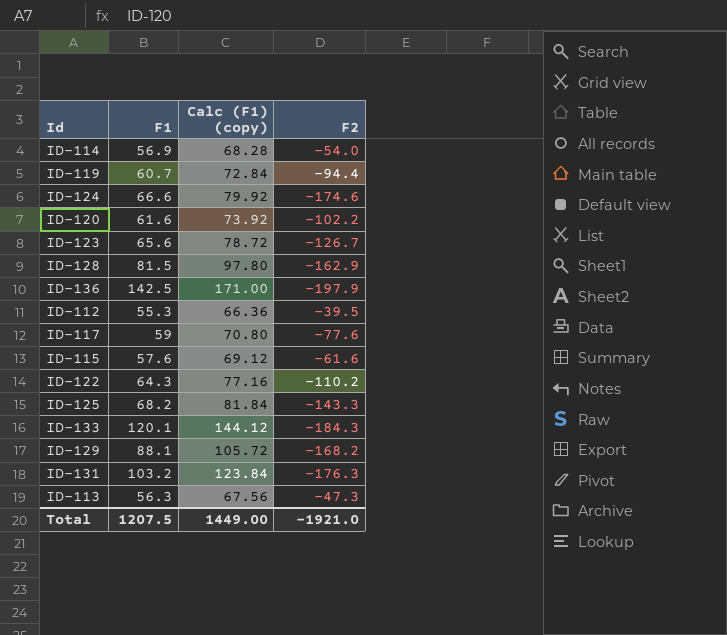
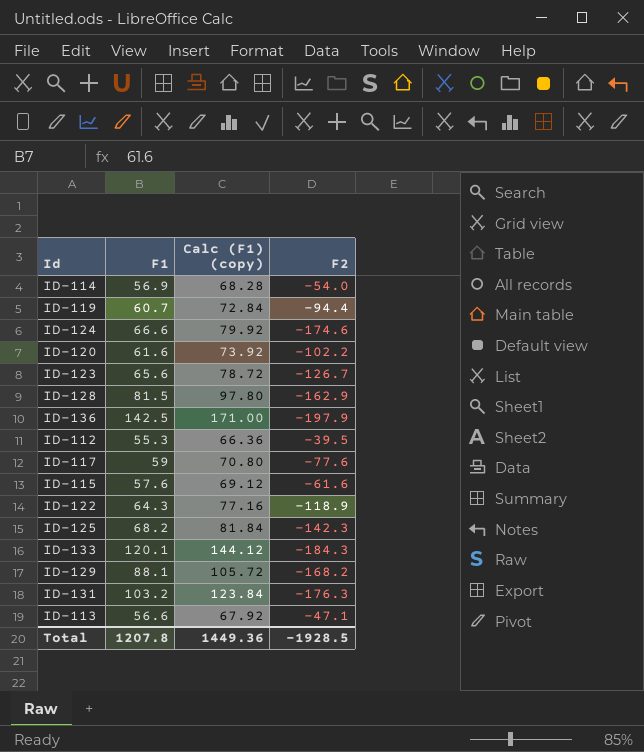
ID-122 | F2: -110.2 -> -118.9
ID-125 | F2: -143.3 -> -142.3
ID-113 | F1: 56.3 -> 56.6
ID-113 | Calc (F1) (copy): 67.56 -> 67.92
ID-113 | F2: -47.3 -> -47.1
Total | F1: 1207.5 -> 1207.8
Total | Calc (F1) (copy): 1449.00 -> 1449.36
Total | F2: -1921.0 -> -1928.5

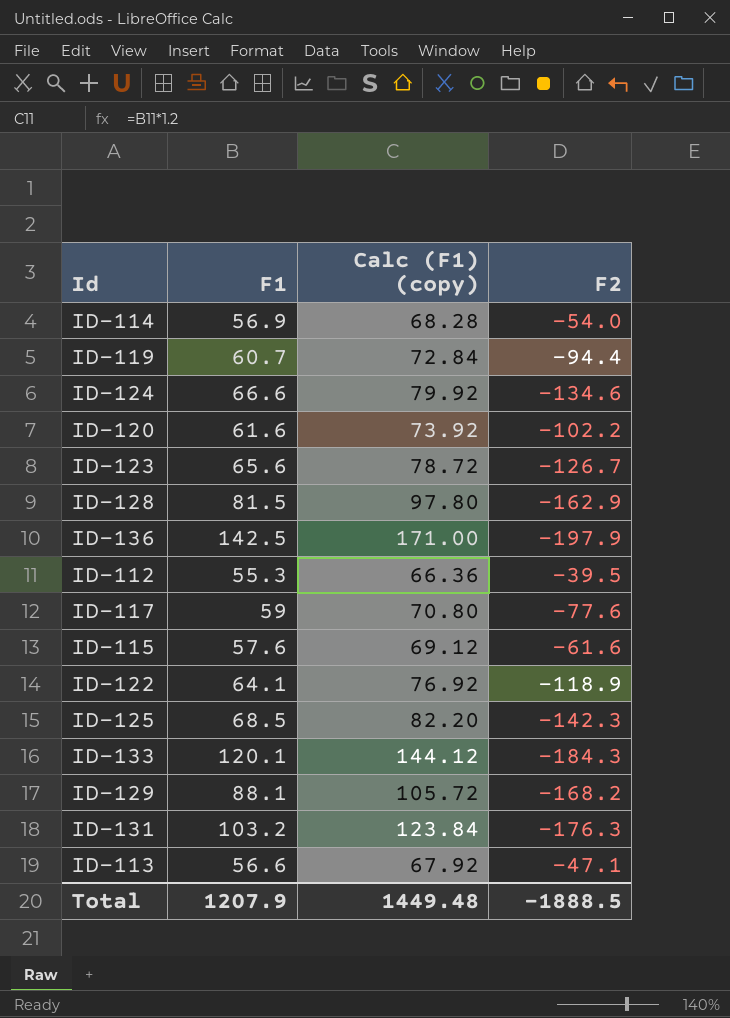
ID-124 | F2: -174.6 -> -134.6
ID-122 | F1: 64.3 -> 64.1
ID-122 | Calc (F1) (copy): 77.16 -> 76.92
ID-125 | F1: 68.2 -> 68.5
ID-125 | Calc (F1) (copy): 81.84 -> 82.20
Total | F1: 1207.8 -> 1207.9
Total | Calc (F1) (copy): 1449.36 -> 1449.48
Total | F2: -1928.5 -> -1888.5

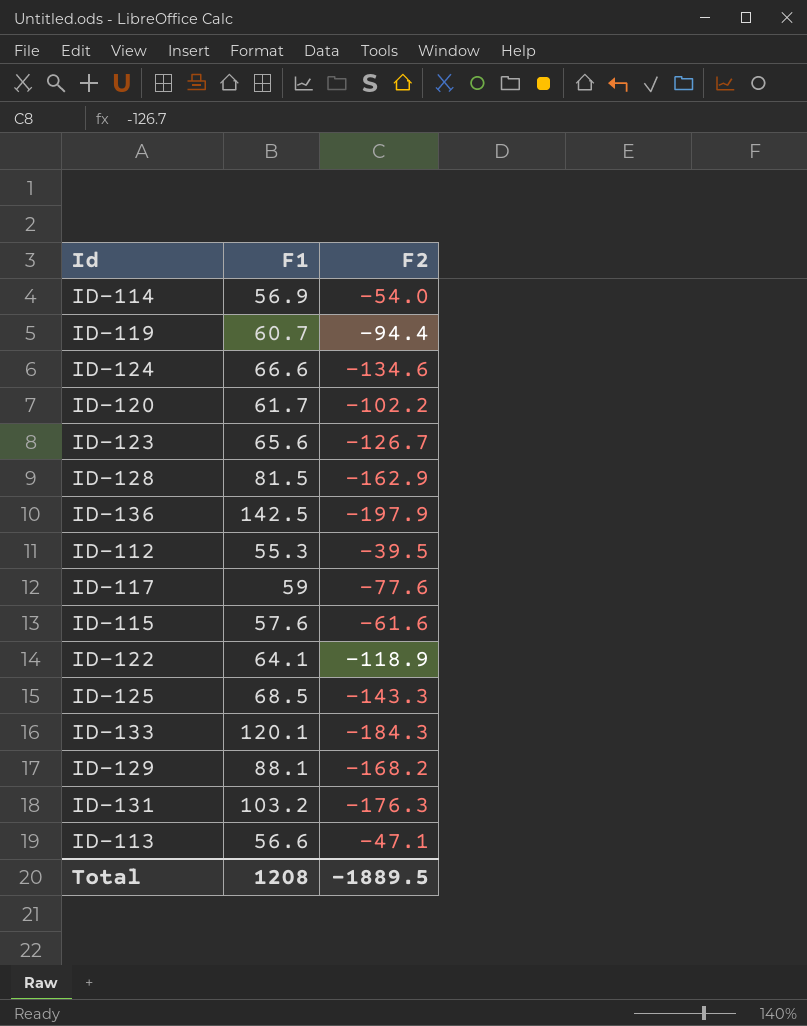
column Calc (F1) (copy) | formula: [F1] * 1.2 -> none
ID-120 | F1: 61.6 -> 61.7
ID-125 | F2: -142.3 -> -143.3
Total | F1: 1207.9 -> 1208
Total | F2: -1888.5 -> -1889.5

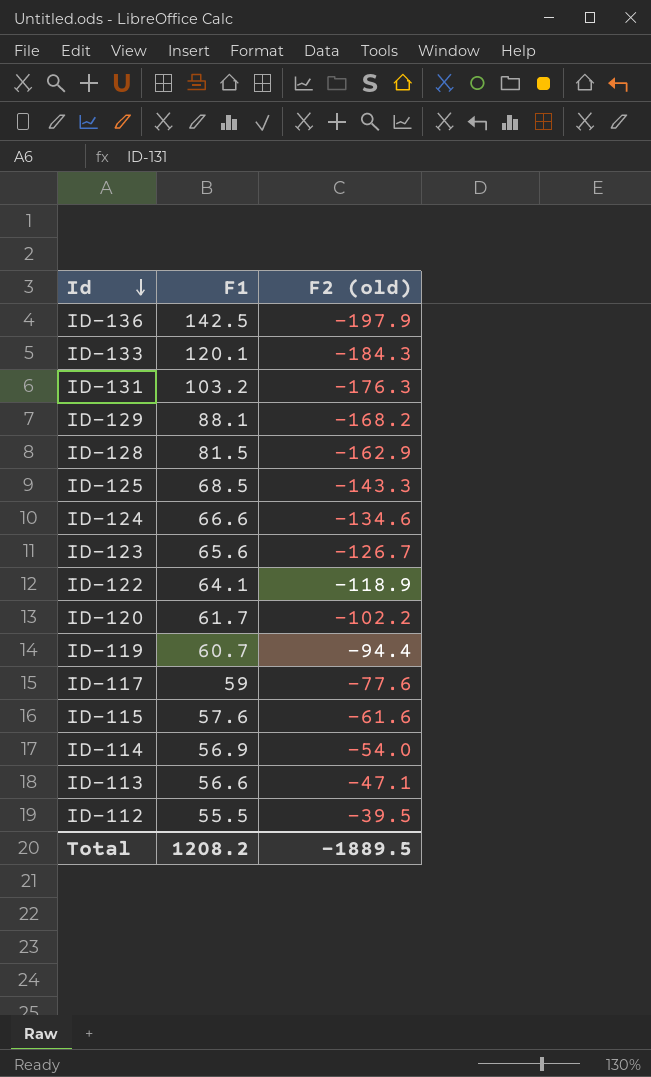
row order: none -> Id descending
column name: F2 -> F2 (old)
ID-112 | F1: 55.3 -> 55.5
Total | F1: 1208 -> 1208.2

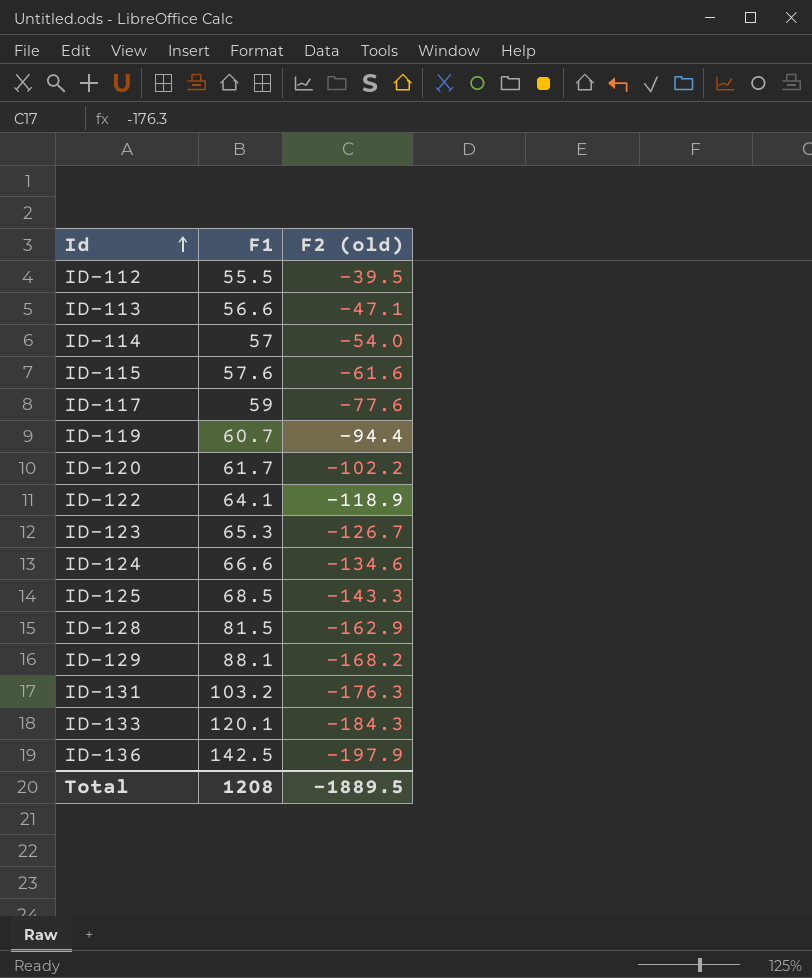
row order: Id descending -> Id ascending
ID-114 | F1: 56.9 -> 57
ID-123 | F1: 65.6 -> 65.3
Total | F1: 1208.2 -> 1208

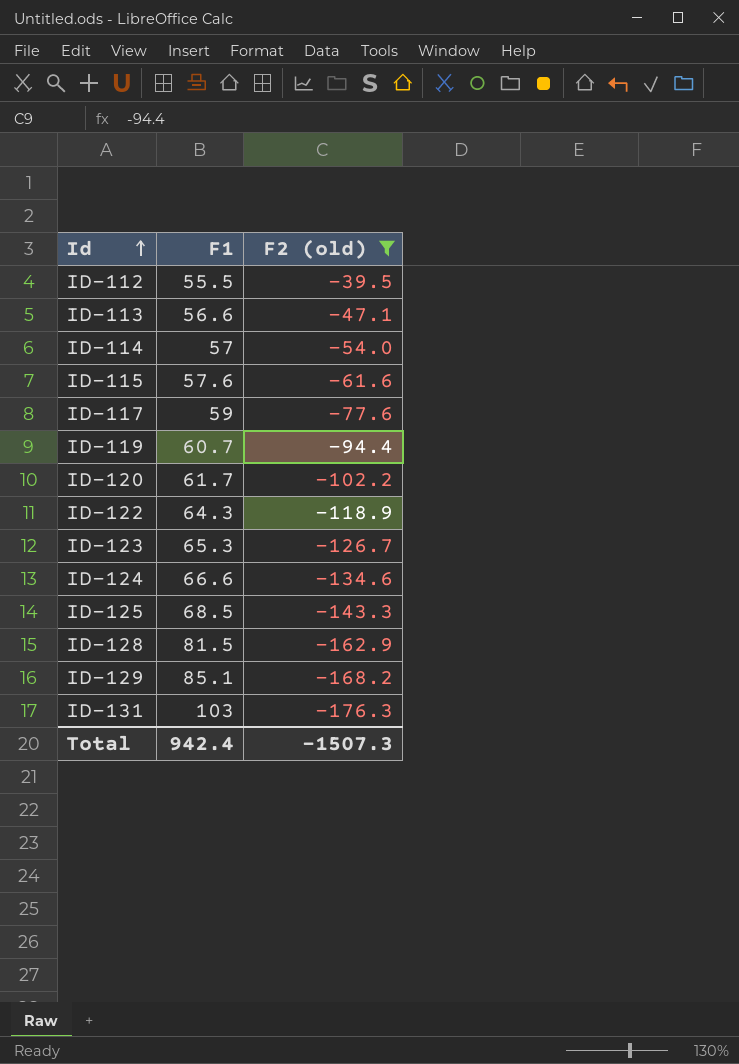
filter: none -> F2 (old) >= -176.3
ID-122 | F1: 64.1 -> 64.3
ID-129 | F1: 88.1 -> 85.1
ID-131 | F1: 103.2 -> 103
Total | F1: 1208 -> 942.4
Total | F2 (old): -1889.5 -> -1507.3

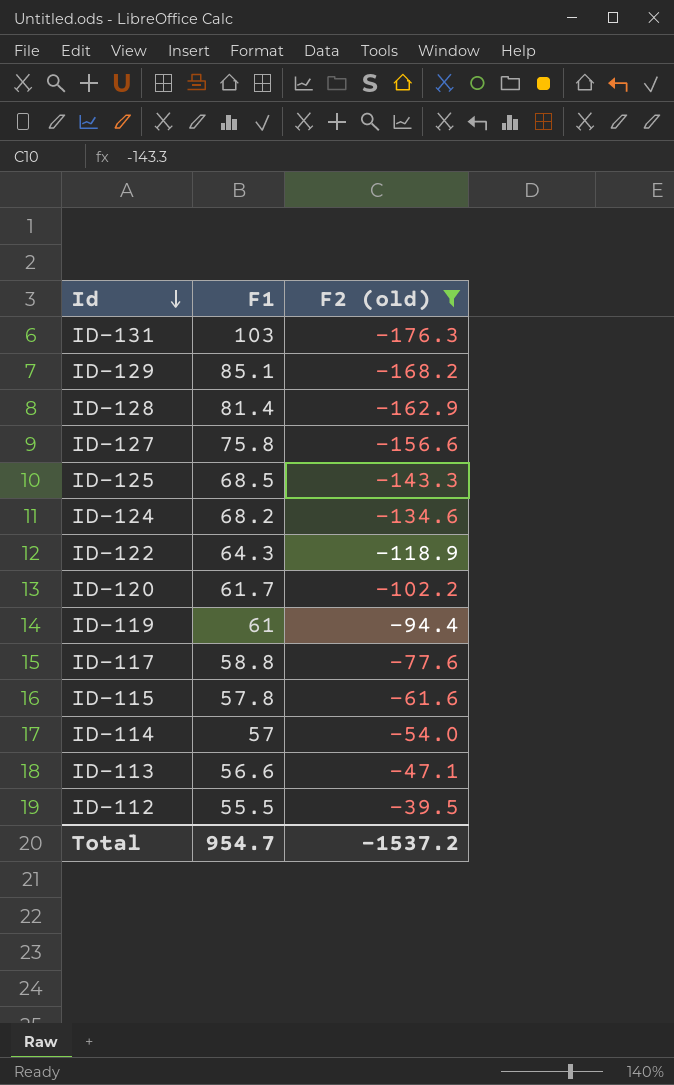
row order: Id ascending -> Id descending
row ID-123: 65.3 | -126.7 -> none
ID-128 | F1: 81.5 -> 81.4
row ID-127: none -> 75.8 | -156.6
ID-124 | F1: 66.6 -> 68.2
ID-119 | F1: 60.7 -> 61
ID-117 | F1: 59 -> 58.8
ID-115 | F1: 57.6 -> 57.8
Total | F1: 942.4 -> 954.7
Total | F2 (old): -1507.3 -> -1537.2

